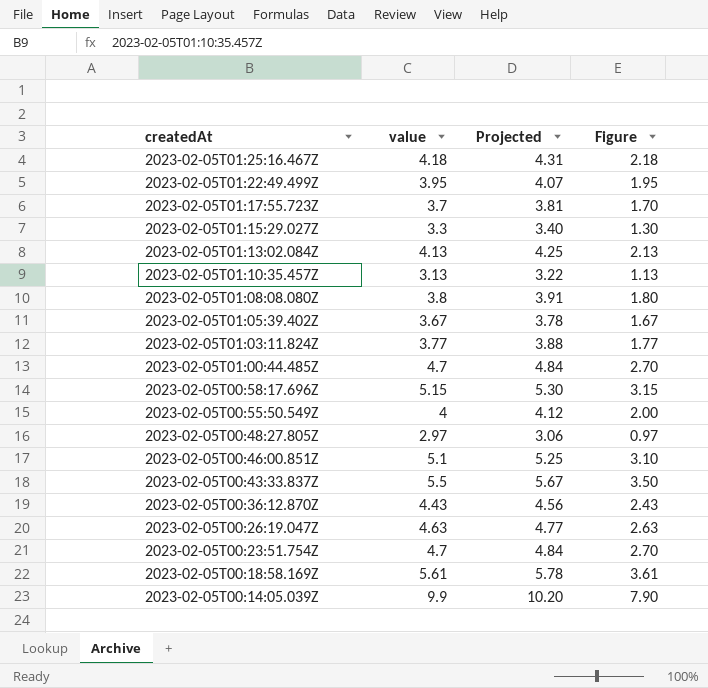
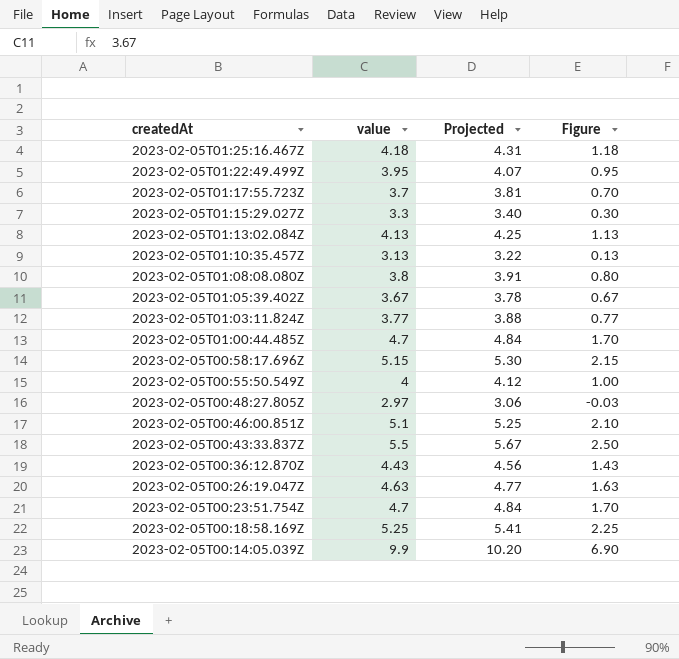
column Figure | formula: [value] - 2 -> [value] - 3
2023-02-05T00:18:58.169Z | value: 5.61 -> 5.25
2023-02-05T00:18:58.169Z | Projected: 5.78 -> 5.41

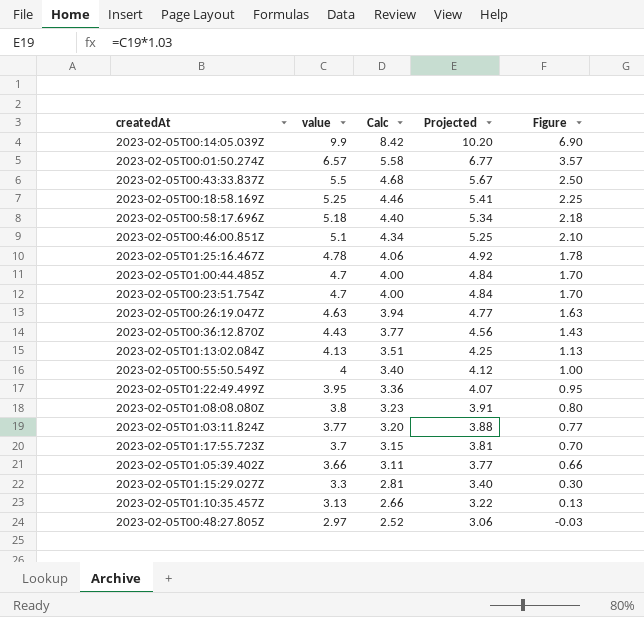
row order: createdAt descending -> value descending
column Calc | formula: none -> [value] * 0.85
row 2023-02-05T00:01:50.274Z: none -> 6.57 | 5.58 | 6.77 | 3.57
2023-02-05T00:58:17.696Z | value: 5.15 -> 5.18
2023-02-05T00:58:17.696Z | Projected: 5.30 -> 5.34
2023-02-05T00:58:17.696Z | Figure: 2.15 -> 2.18
2023-02-05T01:25:16.467Z | value: 4.18 -> 4.78
2023-02-05T01:25:16.467Z | Projected: 4.31 -> 4.92
2023-02-05T01:25:16.467Z | Figure: 1.18 -> 1.78
2023-02-05T01:05:39.402Z | value: 3.67 -> 3.66
2023-02-05T01:05:39.402Z | Projected: 3.78 -> 3.77
2023-02-05T01:05:39.402Z | Figure: 0.67 -> 0.66

